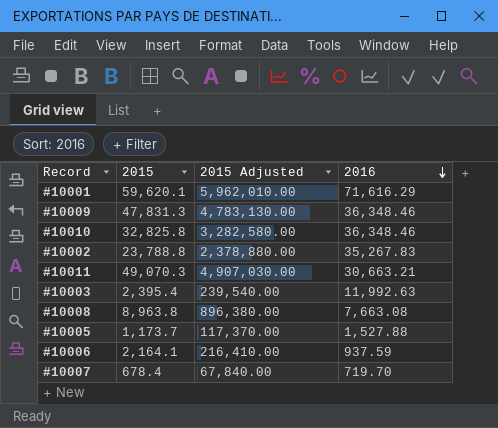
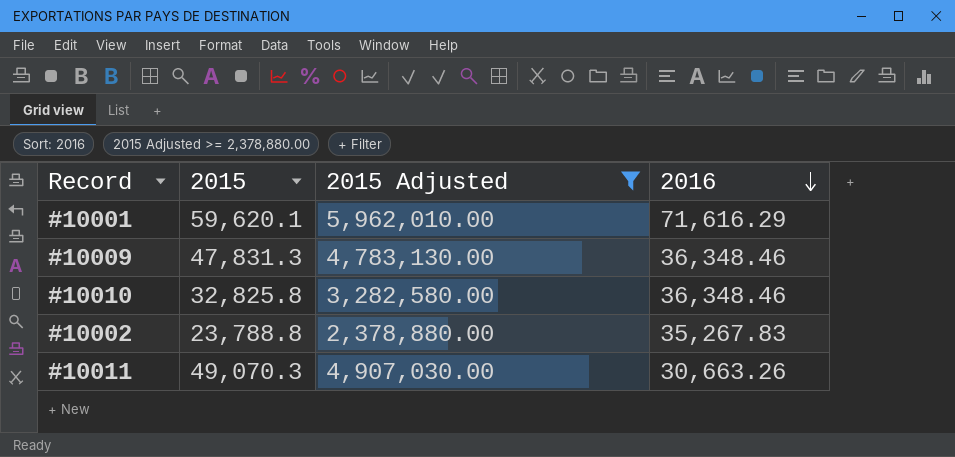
filter: none -> 2015 Adjusted >= 2,378,880.00
#10011 | 2016: 30,663.21 -> 30,663.26

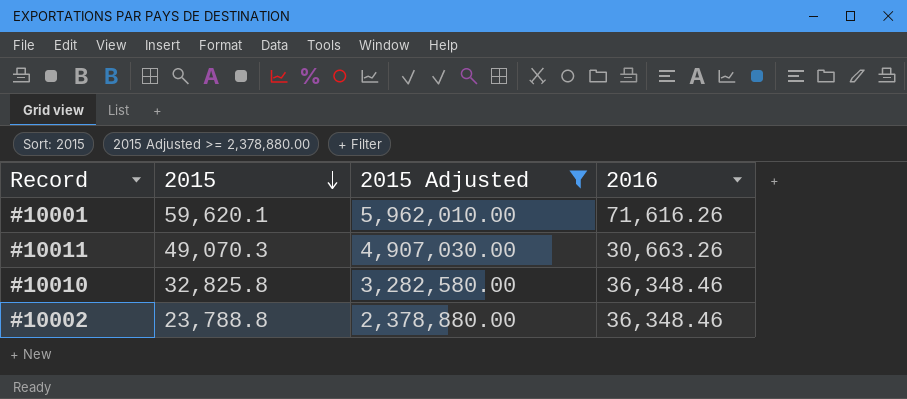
row order: 2016 descending -> 2015 descending
row #10009: 47,831.3 | 4,783,130.00 | 36,348.46 -> none
#10001 | 2016: 71,616.29 -> 71,616.26
#10002 | 2016: 35,267.83 -> 36,348.46

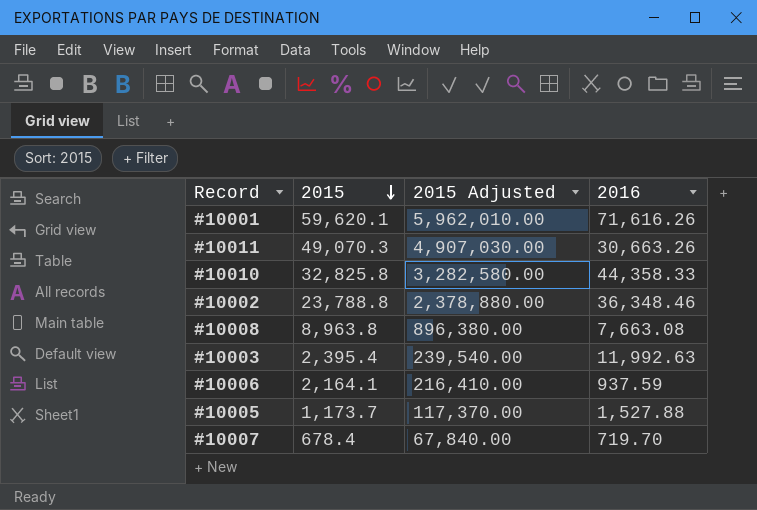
filter: 2015 Adjusted >= 2,378,880.00 -> none
#10010 | 2016: 36,348.46 -> 44,358.33

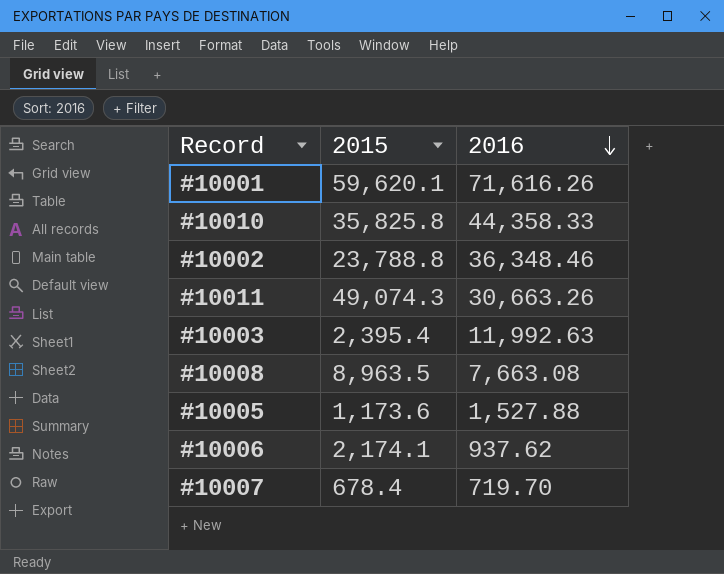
row order: 2015 descending -> 2016 descending
column 2015 Adjusted | formula: [2015] * 100 -> none
#10010 | 2015: 32,825.8 -> 35,825.8
#10011 | 2015: 49,070.3 -> 49,074.3
#10008 | 2015: 8,963.8 -> 8,963.5
#10005 | 2015: 1,173.7 -> 1,173.6
#10006 | 2015: 2,164.1 -> 2,174.1
#10006 | 2016: 937.59 -> 937.62

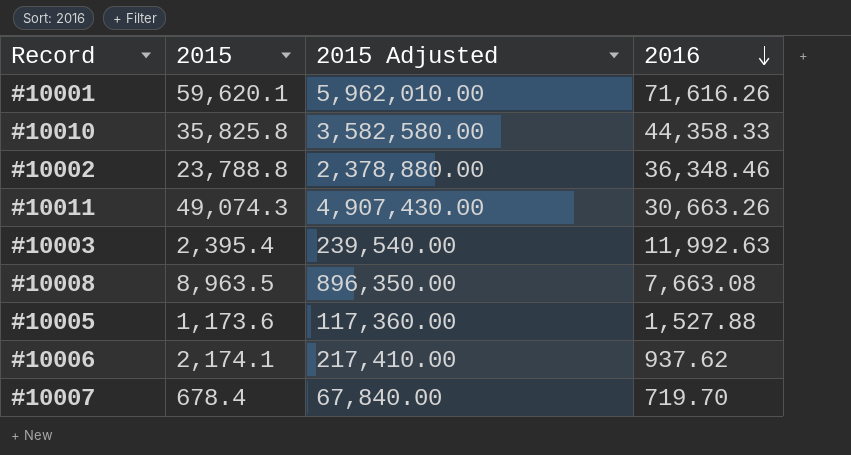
column 2015 Adjusted | formula: none -> [2015] * 100

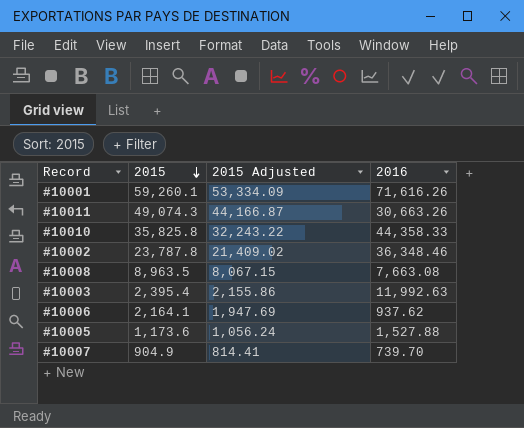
row order: 2016 descending -> 2015 descending
column 2015 Adjusted | formula: [2015] * 100 -> [2015] * 0.9
#10001 | 2015: 59,620.1 -> 59,260.1
#10002 | 2015: 23,788.8 -> 23,787.8
#10006 | 2015: 2,174.1 -> 2,164.1
#10007 | 2015: 678.4 -> 904.9
#10007 | 2016: 719.70 -> 739.70

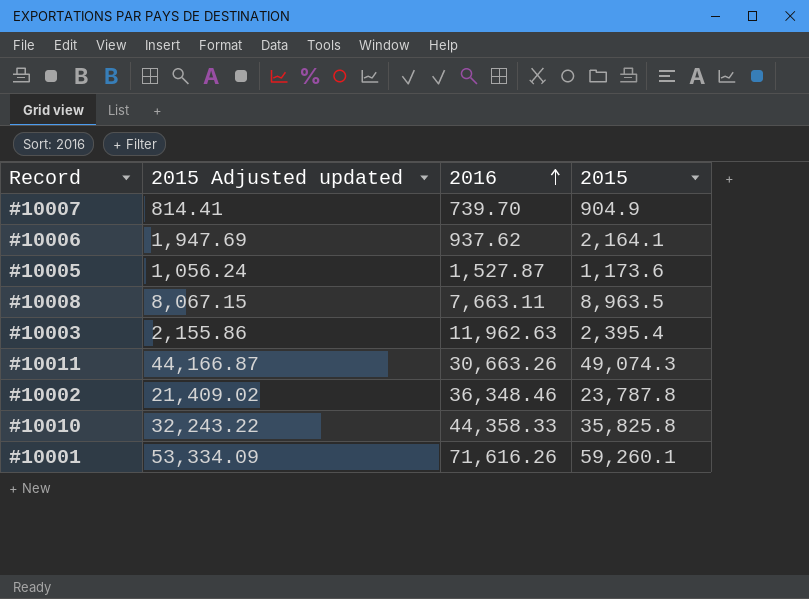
row order: 2015 descending -> 2016 ascending
column name: 2015 Adjusted -> 2015 Adjusted updated
column 2015 | position: 2 -> 4
#10005 | 2016: 1,527.88 -> 1,527.87
#10008 | 2016: 7,663.08 -> 7,663.11
#10003 | 2016: 11,992.63 -> 11,962.63

